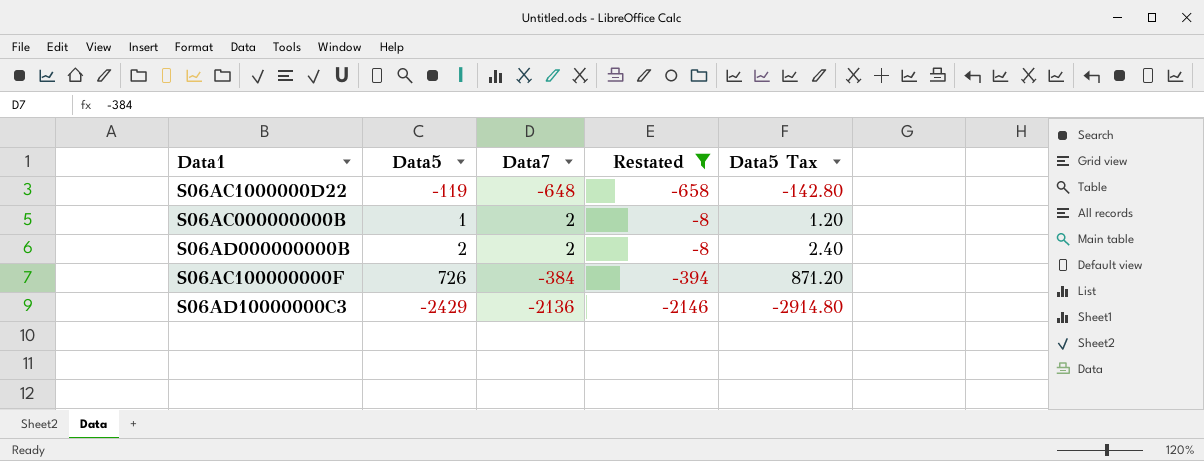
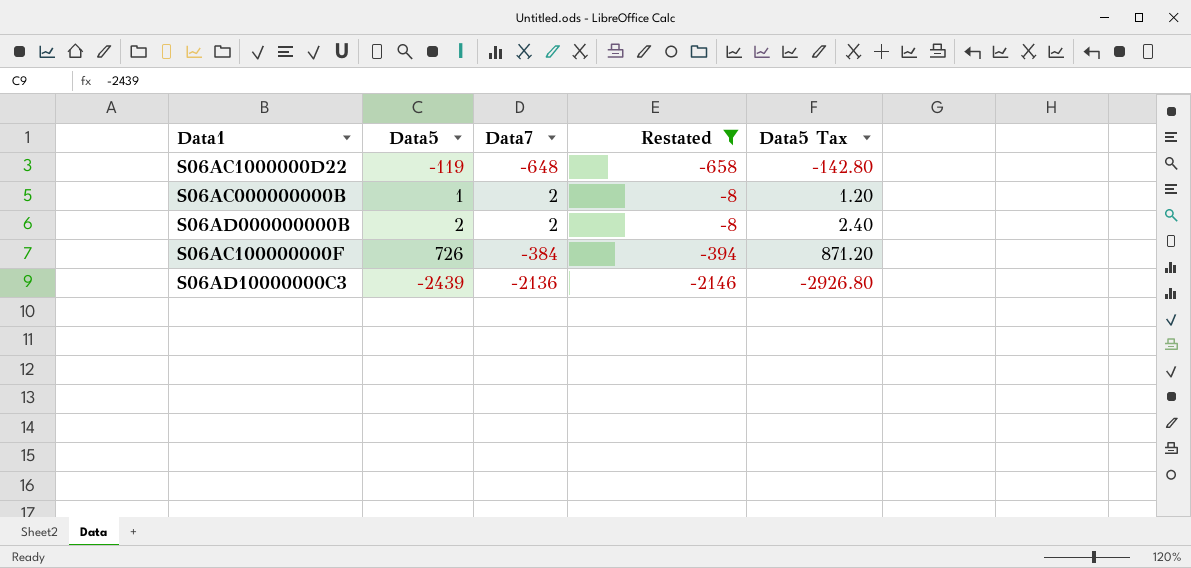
S06AD10000000C3 | Data5: -2429 -> -2439
S06AD10000000C3 | Data5 Tax: -2914.80 -> -2926.80

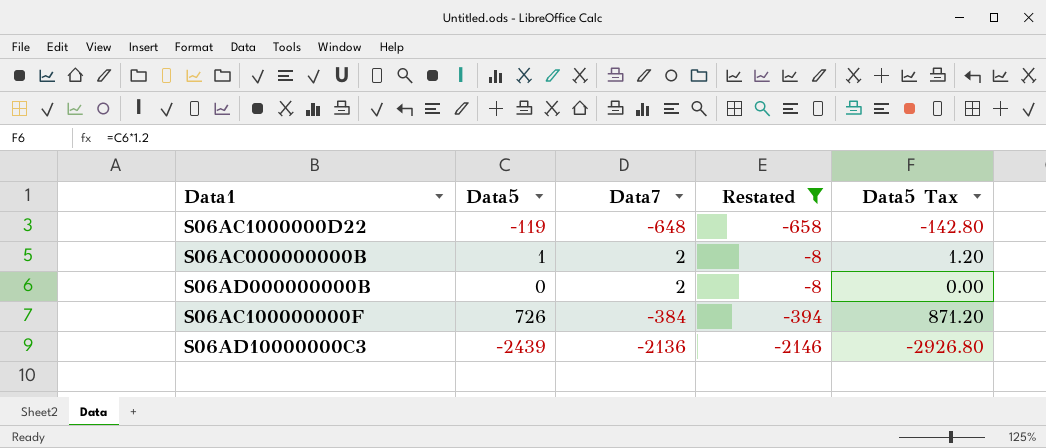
S06AD000000000B | Data5: 2 -> 0
S06AD000000000B | Data5 Tax: 2.40 -> 0.00

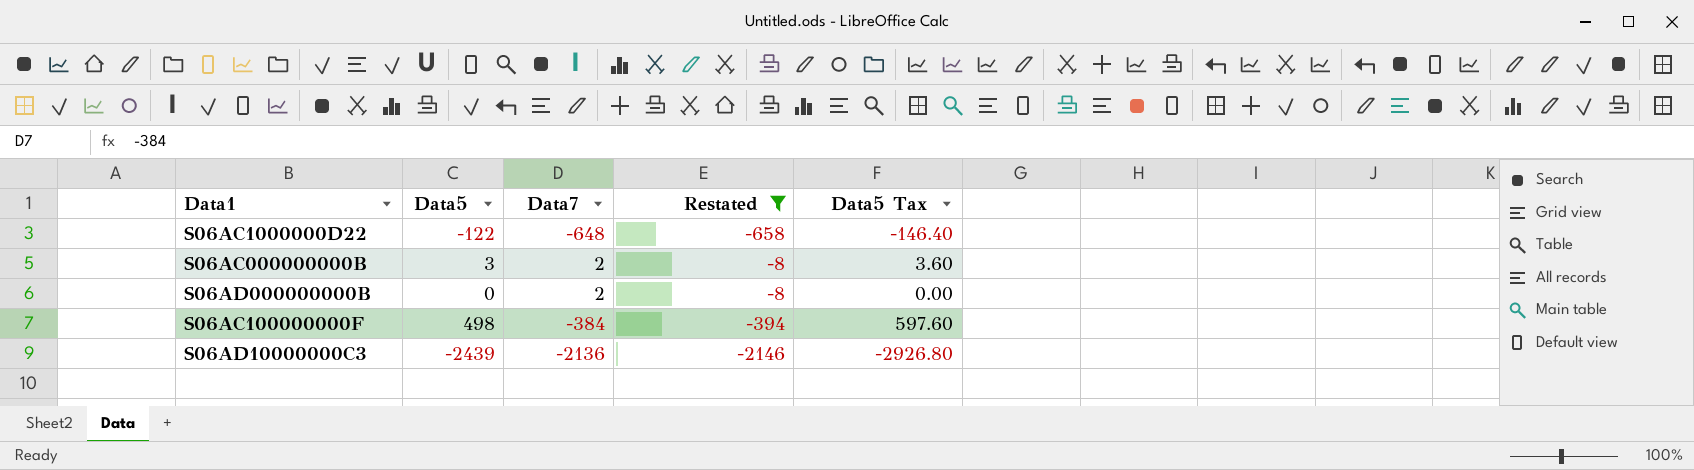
S06AC1000000D22 | Data5: -119 -> -122
S06AC1000000D22 | Data5 Tax: -142.80 -> -146.40
S06AC000000000B | Data5: 1 -> 3
S06AC000000000B | Data5 Tax: 1.20 -> 3.60
S06AC100000000F | Data5: 726 -> 498
S06AC100000000F | Data5 Tax: 871.20 -> 597.60

